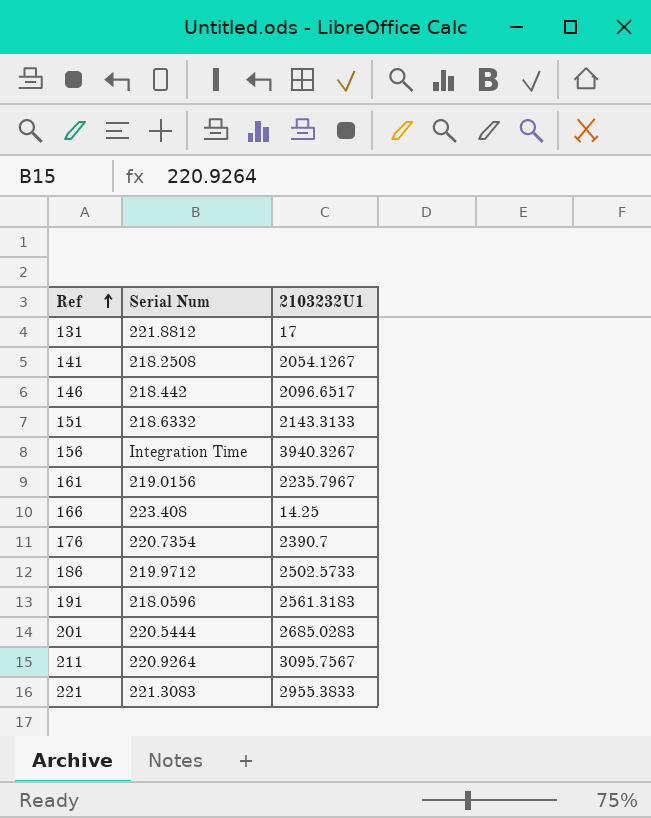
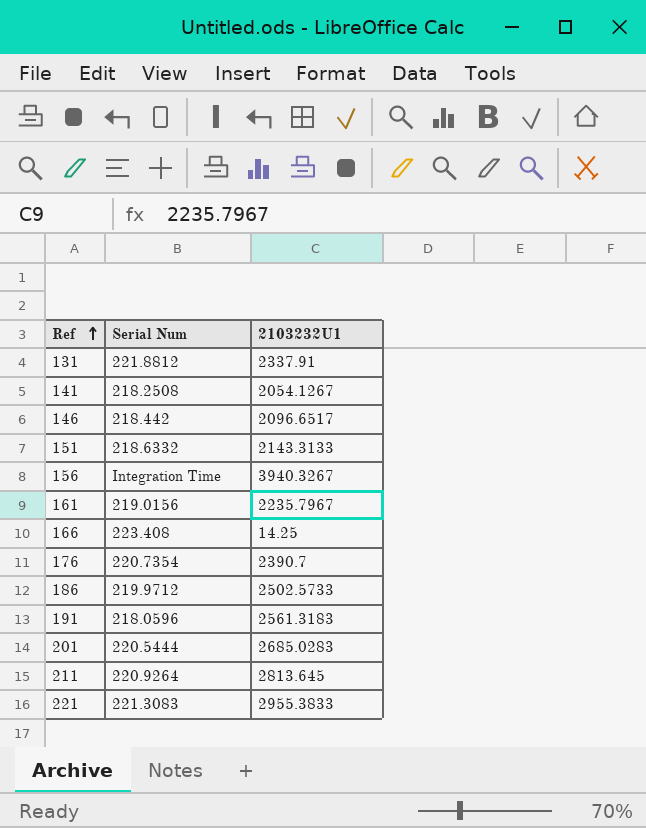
131 | 2103232U1: 17 -> 2337.91
211 | 2103232U1: 3095.7567 -> 2813.645

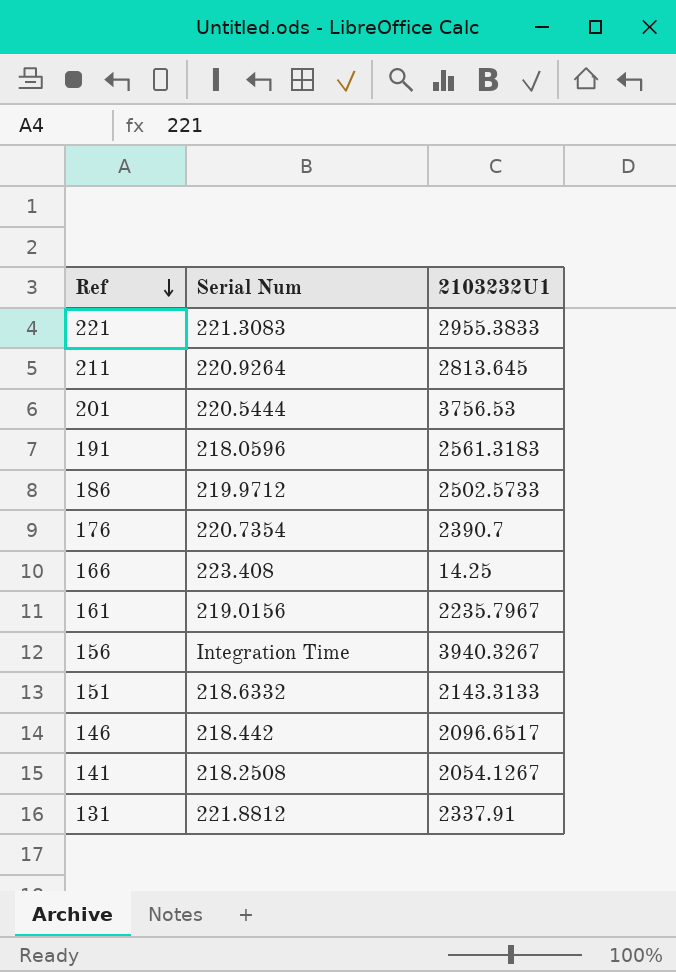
row order: Ref ascending -> Ref descending
201 | 2103232U1: 2685.0283 -> 3756.53

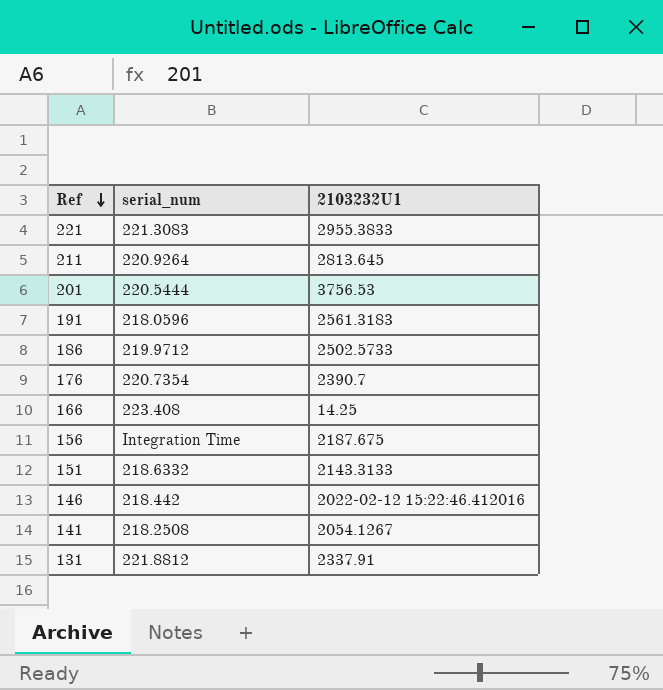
column name: Serial Num -> serial_num
row 161: 219.0156 | 2235.7967 -> none
156 | 2103232U1: 3940.3267 -> 2187.675
146 | 2103232U1: 2096.6517 -> 2022-02-12 15:22:46.412016

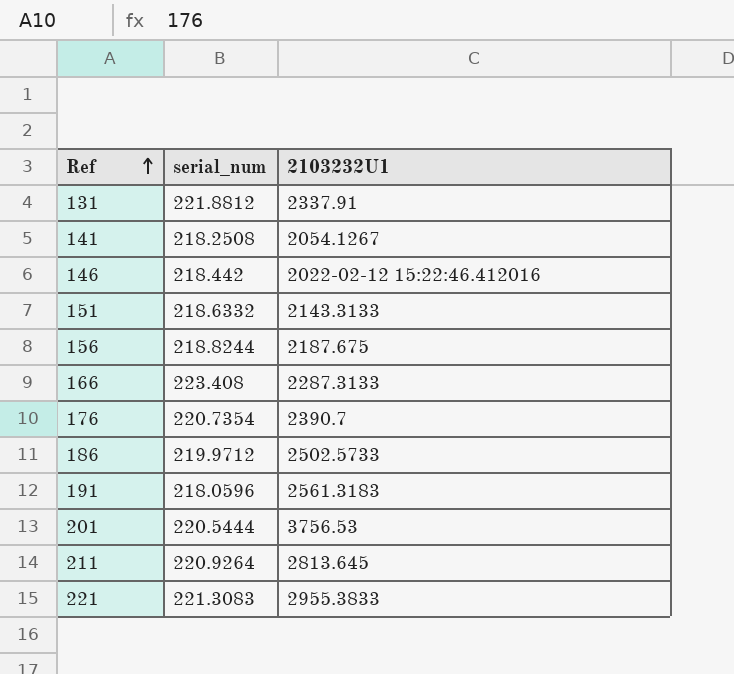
row order: Ref descending -> Ref ascending
156 | serial_num: Integration Time -> 218.8244
166 | 2103232U1: 14.25 -> 2287.3133

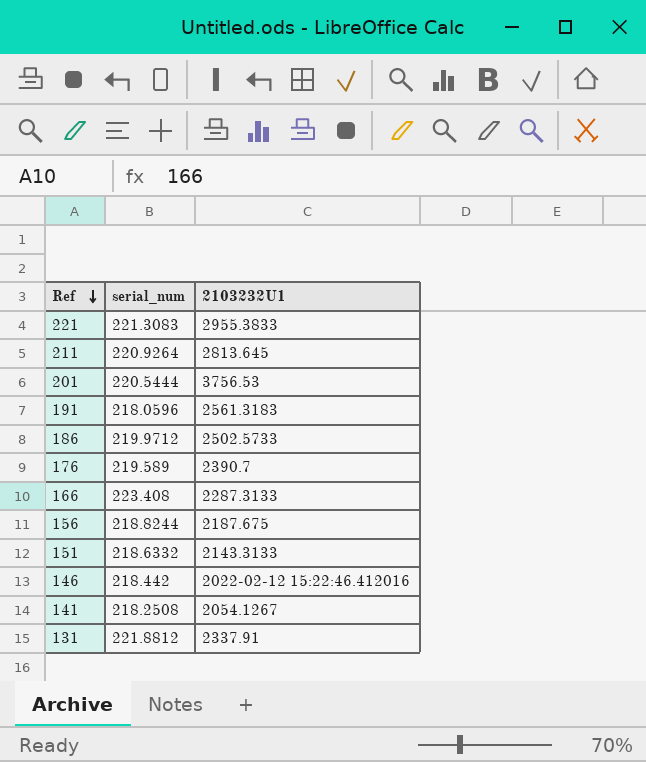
row order: Ref ascending -> Ref descending
176 | serial_num: 220.7354 -> 219.589

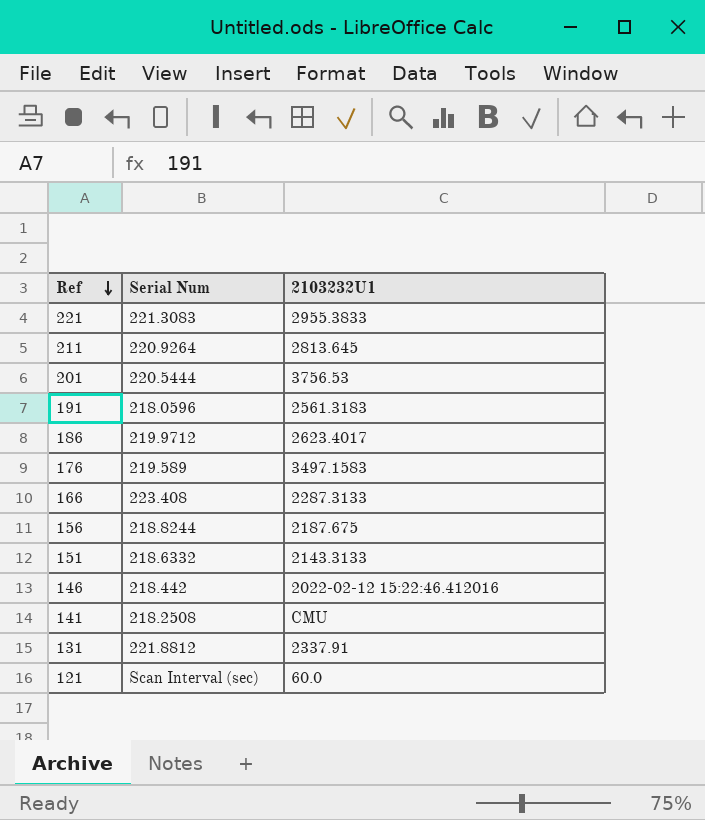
column name: serial_num -> Serial Num
186 | 2103232U1: 2502.5733 -> 2623.4017
176 | 2103232U1: 2390.7 -> 3497.1583
141 | 2103232U1: 2054.1267 -> CMU
row 121: none -> Scan Interval (sec) | 60.0

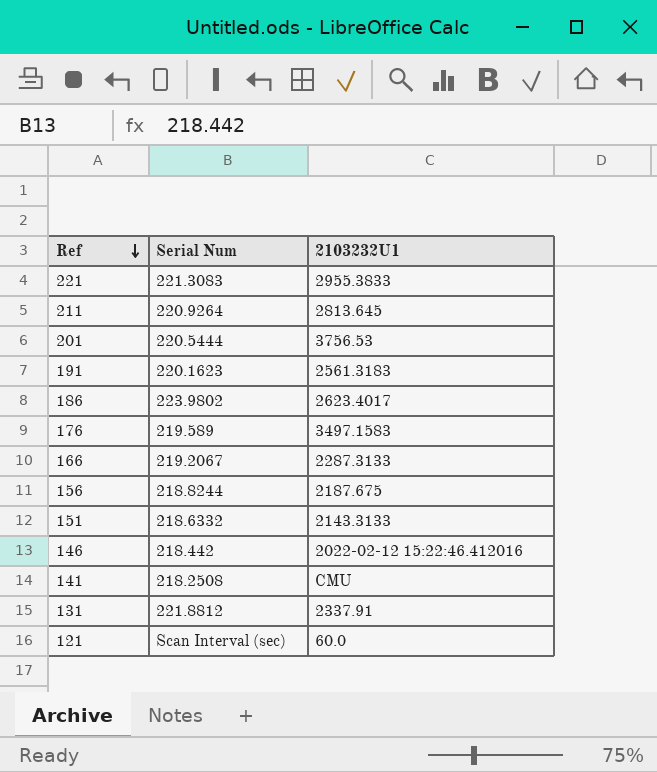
191 | Serial Num: 218.0596 -> 220.1623
186 | Serial Num: 219.9712 -> 223.9802
166 | Serial Num: 223.408 -> 219.2067

